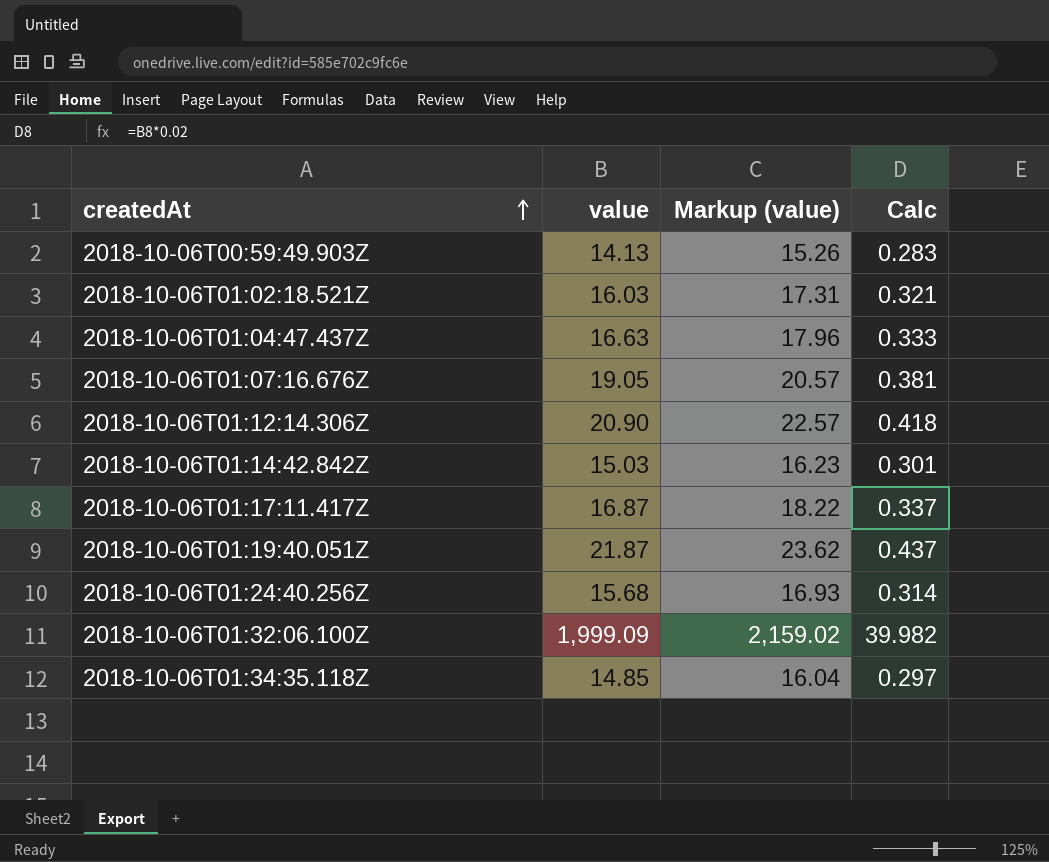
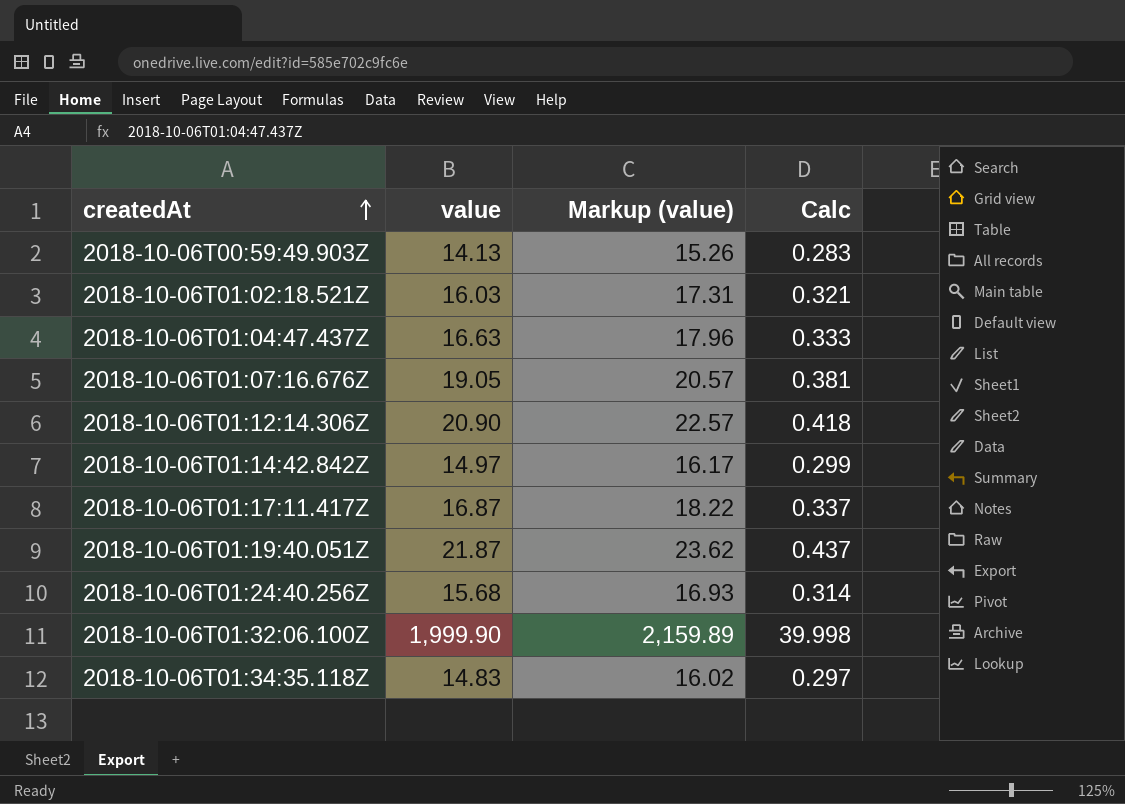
2018-10-06T01:14:42.842Z | value: 15.03 -> 14.97
2018-10-06T01:14:42.842Z | Markup (value): 16.23 -> 16.17
2018-10-06T01:14:42.842Z | Calc: 0.301 -> 0.299
2018-10-06T01:32:06.100Z | value: 1,999.09 -> 1,999.90
2018-10-06T01:32:06.100Z | Markup (value): 2,159.02 -> 2,159.89
2018-10-06T01:32:06.100Z | Calc: 39.982 -> 39.998
2018-10-06T01:34:35.118Z | value: 14.85 -> 14.83
2018-10-06T01:34:35.118Z | Markup (value): 16.04 -> 16.02

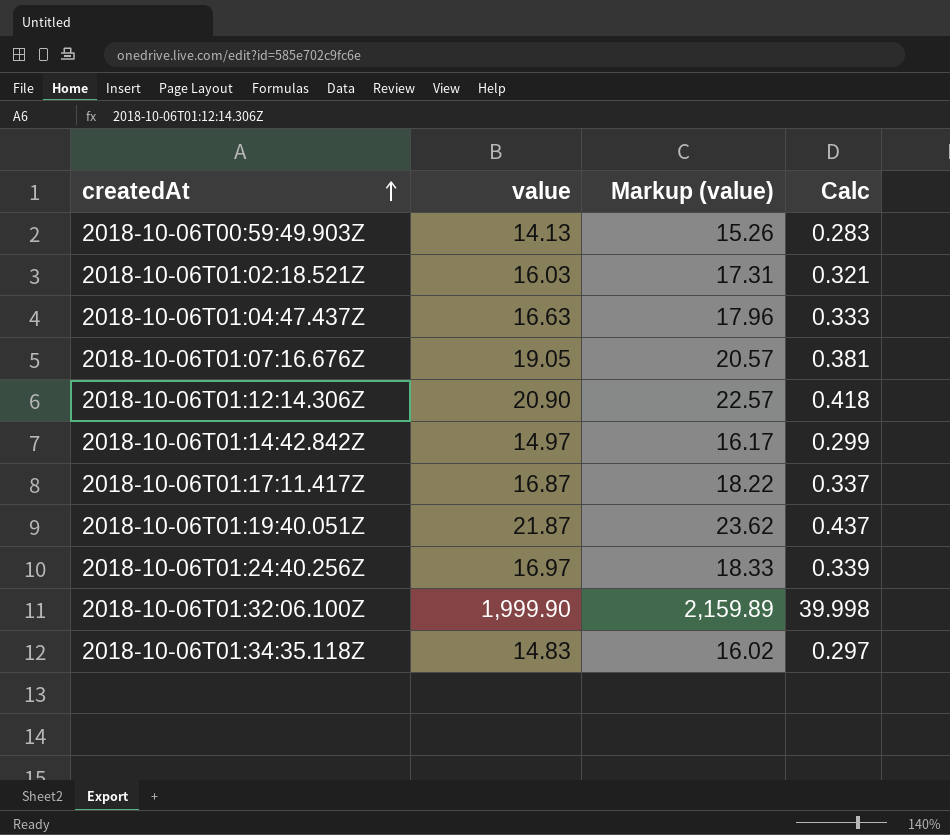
2018-10-06T01:24:40.256Z | value: 15.68 -> 16.97
2018-10-06T01:24:40.256Z | Markup (value): 16.93 -> 18.33
2018-10-06T01:24:40.256Z | Calc: 0.314 -> 0.339

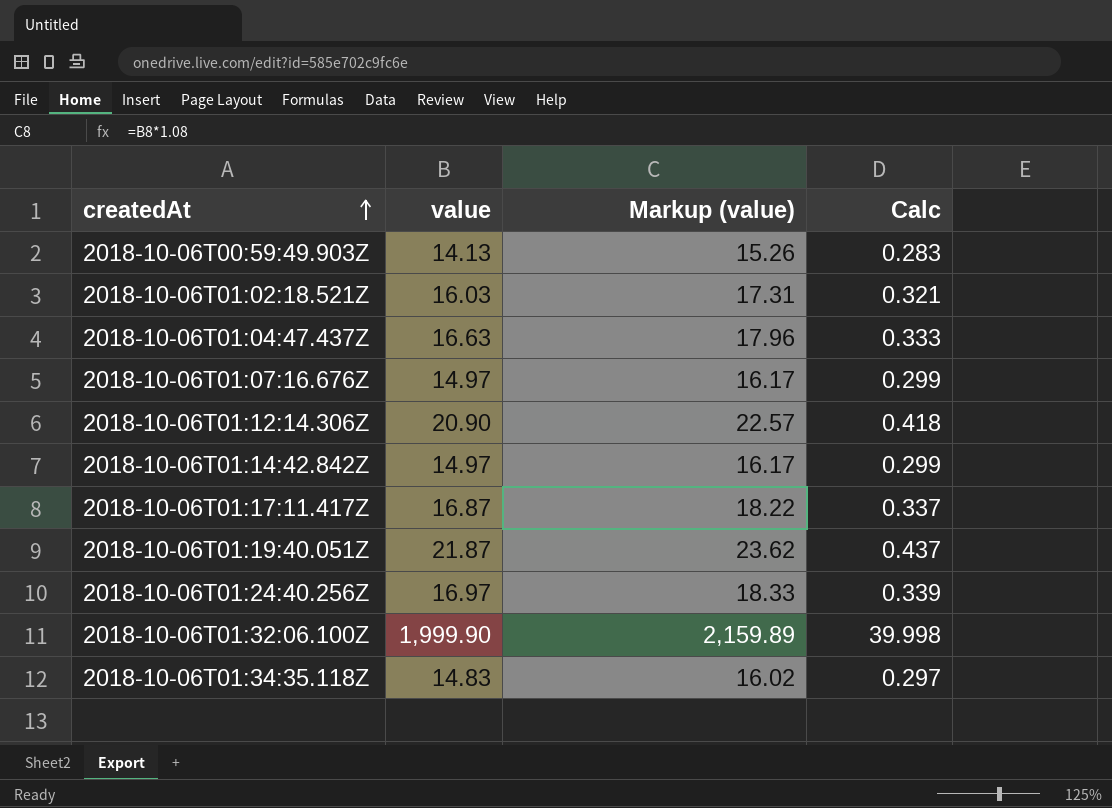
2018-10-06T01:07:16.676Z | value: 19.05 -> 14.97
2018-10-06T01:07:16.676Z | Markup (value): 20.57 -> 16.17
2018-10-06T01:07:16.676Z | Calc: 0.381 -> 0.299

